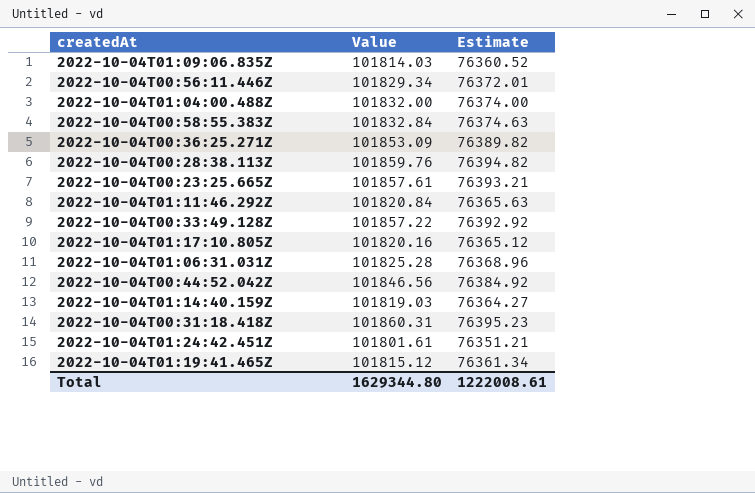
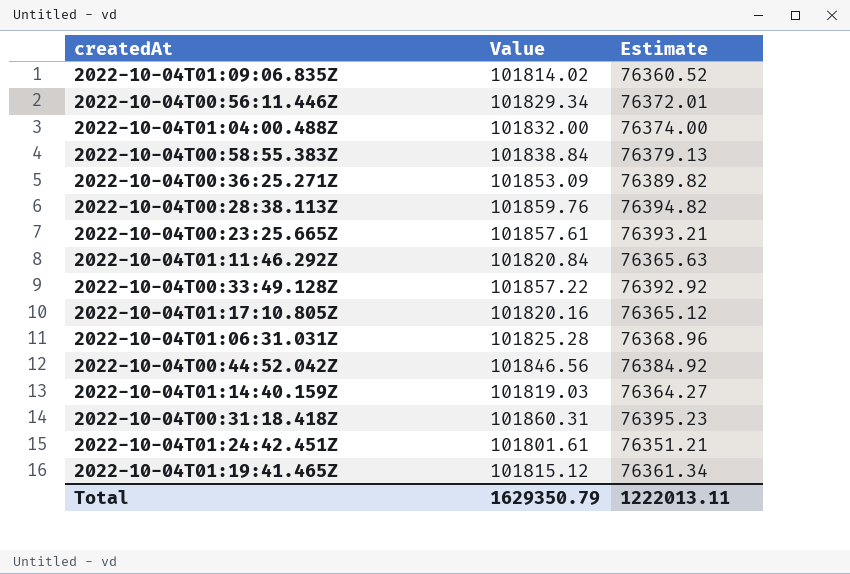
2022-10-04T01:09:06.835Z | Value: 101814.03 -> 101814.02
2022-10-04T00:58:55.383Z | Value: 101832.84 -> 101838.84
2022-10-04T00:58:55.383Z | Estimate: 76374.63 -> 76379.13
Total | Value: 1629344.80 -> 1629350.79
Total | Estimate: 1222008.61 -> 1222013.11

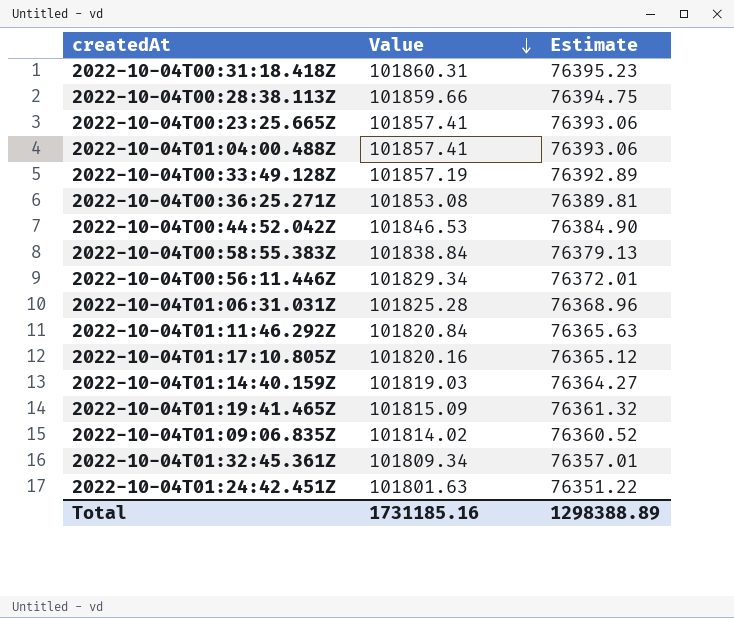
row order: none -> Value descending
2022-10-04T00:28:38.113Z | Value: 101859.76 -> 101859.66
2022-10-04T00:28:38.113Z | Estimate: 76394.82 -> 76394.75
2022-10-04T00:23:25.665Z | Value: 101857.61 -> 101857.41
2022-10-04T00:23:25.665Z | Estimate: 76393.21 -> 76393.06
2022-10-04T01:04:00.488Z | Value: 101832.00 -> 101857.41
2022-10-04T01:04:00.488Z | Estimate: 76374.00 -> 76393.06
2022-10-04T00:33:49.128Z | Value: 101857.22 -> 101857.19
2022-10-04T00:33:49.128Z | Estimate: 76392.92 -> 76392.89
2022-10-04T00:36:25.271Z | Value: 101853.09 -> 101853.08
2022-10-04T00:36:25.271Z | Estimate: 76389.82 -> 76389.81
2022-10-04T00:44:52.042Z | Value: 101846.56 -> 101846.53
2022-10-04T00:44:52.042Z | Estimate: 76384.92 -> 76384.90
2022-10-04T01:19:41.465Z | Value: 101815.12 -> 101815.09
2022-10-04T01:19:41.465Z | Estimate: 76361.34 -> 76361.32
row 2022-10-04T01:32:45.361Z: none -> 101809.34 | 76357.01
2022-10-04T01:24:42.451Z | Value: 101801.61 -> 101801.63
2022-10-04T01:24:42.451Z | Estimate: 76351.21 -> 76351.22
Total | Value: 1629350.79 -> 1731185.16
Total | Estimate: 1222013.11 -> 1298388.89

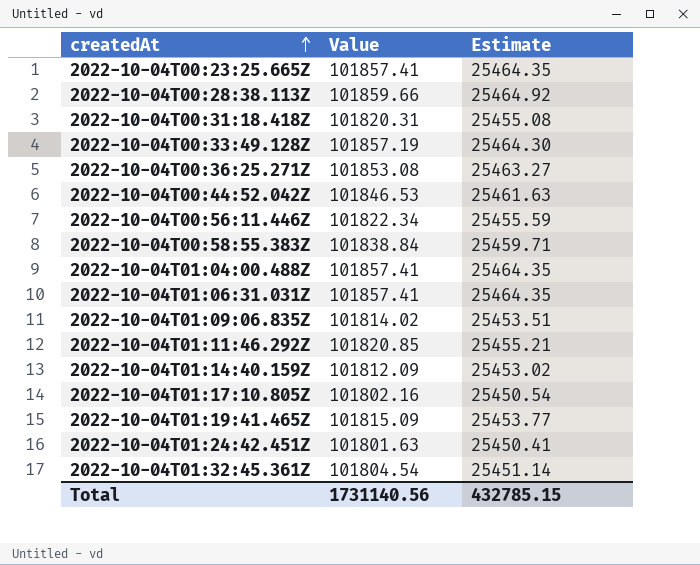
row order: Value descending -> createdAt ascending
column Estimate | formula: [Value] * 0.75 -> [Value] * 0.25
2022-10-04T00:31:18.418Z | Value: 101860.31 -> 101820.31
2022-10-04T00:56:11.446Z | Value: 101829.34 -> 101822.34
2022-10-04T01:06:31.031Z | Value: 101825.28 -> 101857.41
2022-10-04T01:11:46.292Z | Value: 101820.84 -> 101820.85
2022-10-04T01:14:40.159Z | Value: 101819.03 -> 101812.09
2022-10-04T01:17:10.805Z | Value: 101820.16 -> 101802.16
2022-10-04T01:32:45.361Z | Value: 101809.34 -> 101804.54
Total | Value: 1731185.16 -> 1731140.56
Total | Estimate: 1298388.89 -> 432785.15

